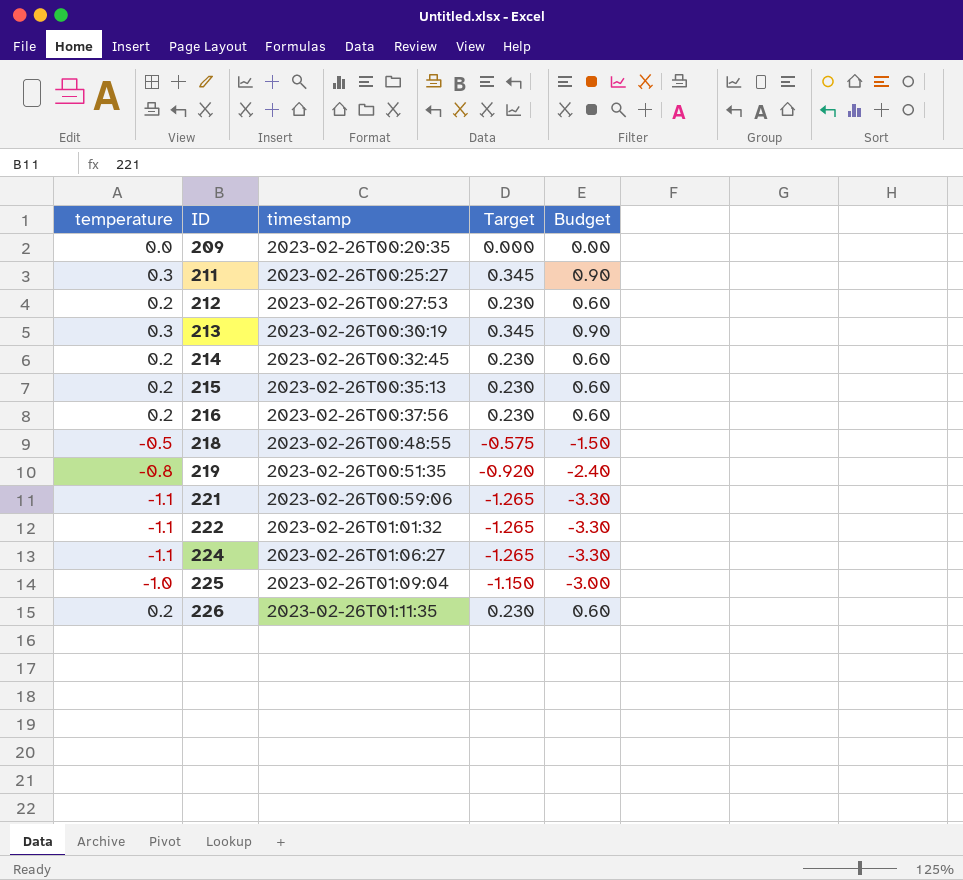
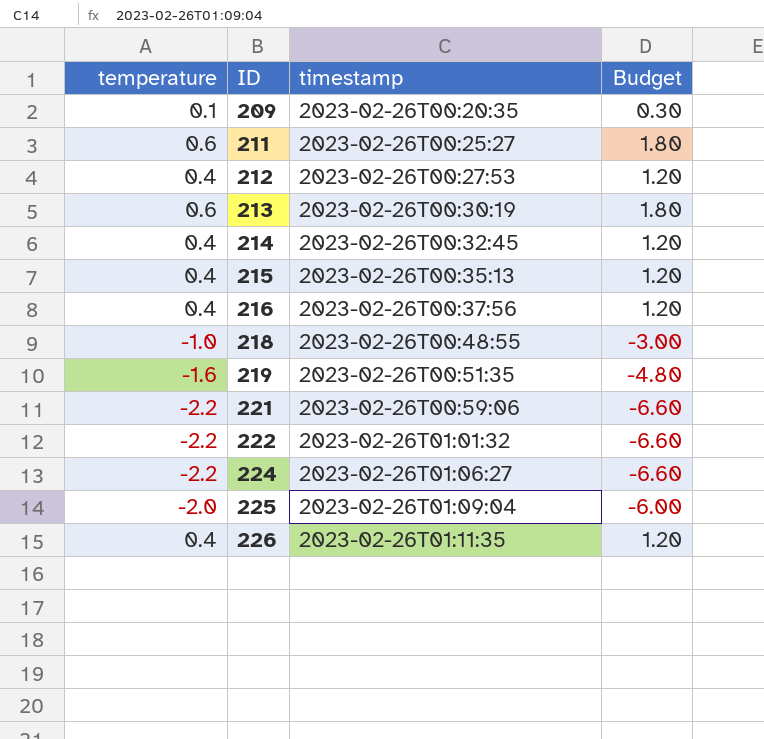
column Target | formula: [temperature] * 1.15 -> none
209 | temperature: 0.0 -> 0.1
209 | Budget: 0.00 -> 0.30
211 | temperature: 0.3 -> 0.6
211 | Budget: 0.90 -> 1.80
212 | temperature: 0.2 -> 0.4
212 | Budget: 0.60 -> 1.20
213 | temperature: 0.3 -> 0.6
213 | Budget: 0.90 -> 1.80
214 | temperature: 0.2 -> 0.4
214 | Budget: 0.60 -> 1.20
215 | temperature: 0.2 -> 0.4
215 | Budget: 0.60 -> 1.20
216 | temperature: 0.2 -> 0.4
216 | Budget: 0.60 -> 1.20
218 | temperature: -0.5 -> -1.0
218 | Budget: -1.50 -> -3.00
219 | temperature: -0.8 -> -1.6
219 | Budget: -2.40 -> -4.80
221 | temperature: -1.1 -> -2.2
221 | Budget: -3.30 -> -6.60
222 | temperature: -1.1 -> -2.2
222 | Budget: -3.30 -> -6.60
224 | temperature: -1.1 -> -2.2
224 | Budget: -3.30 -> -6.60
225 | temperature: -1.0 -> -2.0
225 | Budget: -3.00 -> -6.00
226 | temperature: 0.2 -> 0.4
226 | Budget: 0.60 -> 1.20

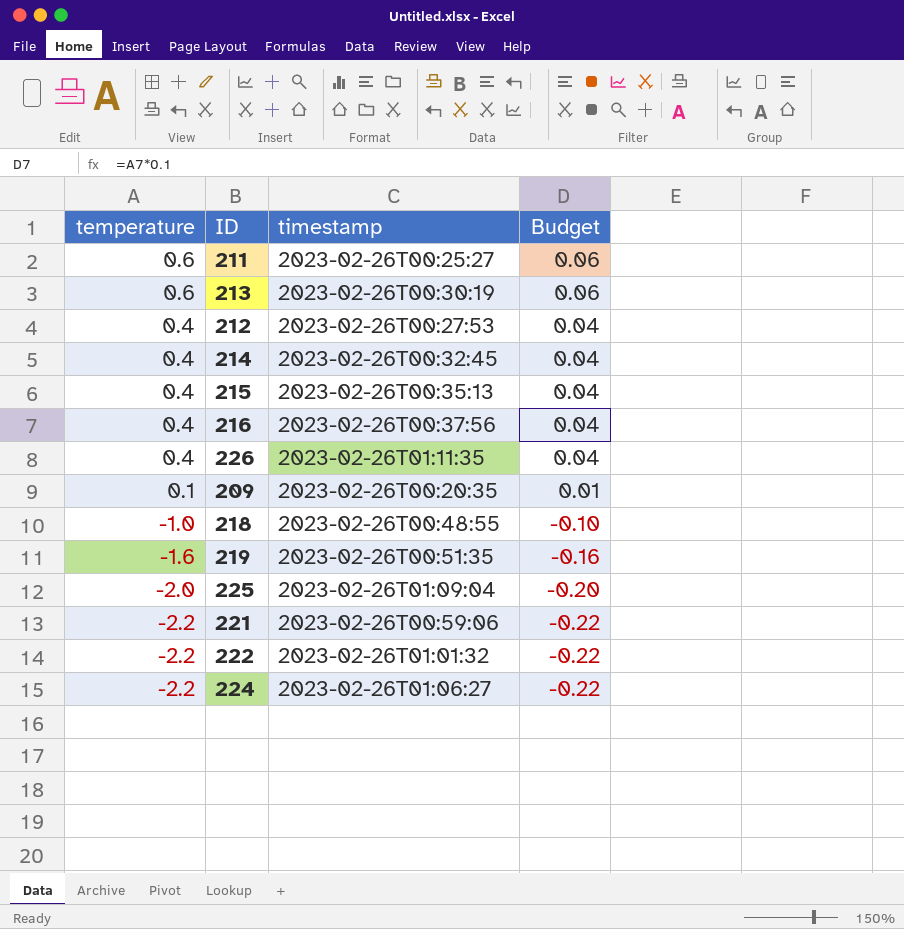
row order: ID ascending -> temperature descending
column Budget | formula: [temperature] * 3 -> [temperature] * 0.1

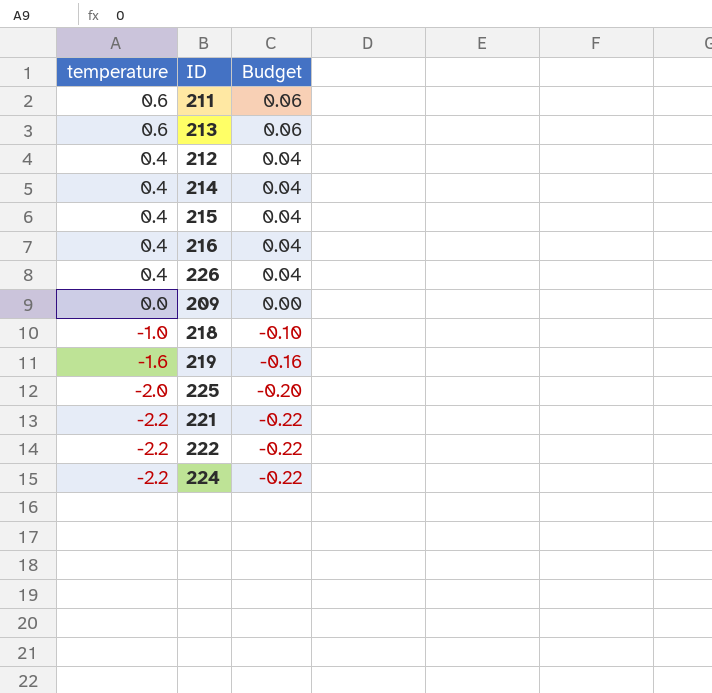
column timestamp | position: 3 -> none
209 | temperature: 0.1 -> 0.0
209 | Budget: 0.01 -> 0.00

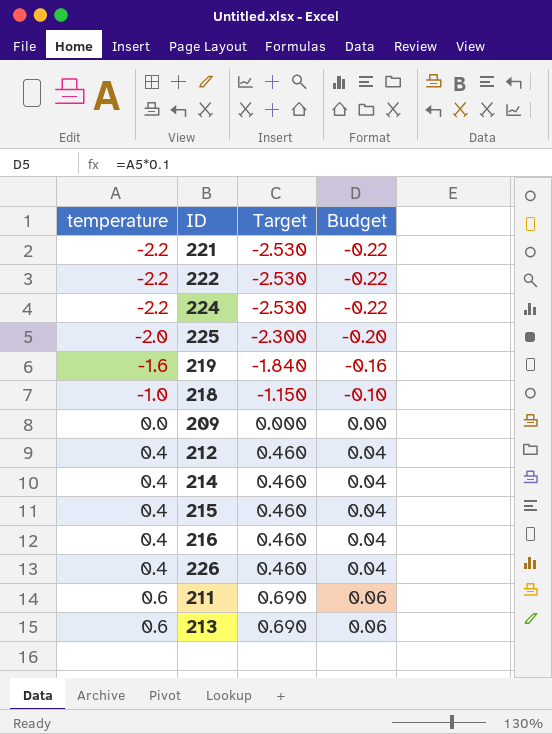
row order: temperature descending -> temperature ascending
column Target | formula: none -> [temperature] * 1.15

